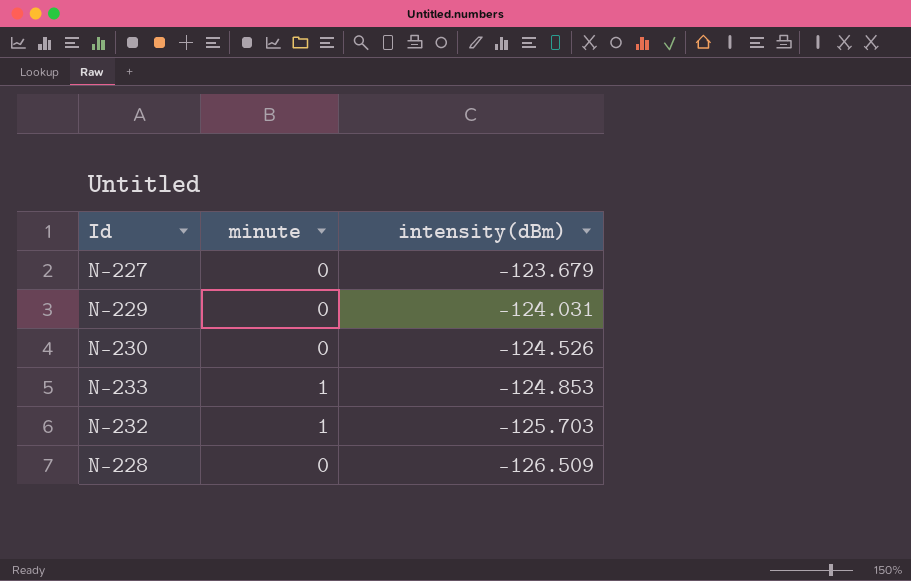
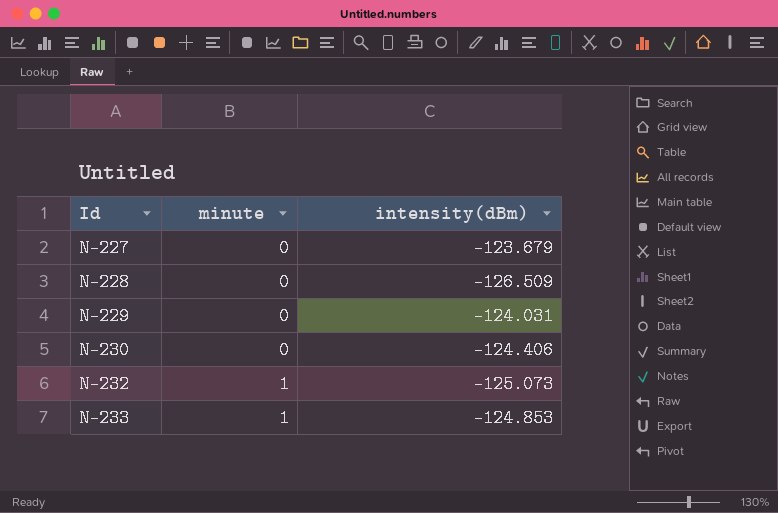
row order: intensity(dBm) descending -> Id ascending
N-230 | intensity(dBm): -124.526 -> -124.406
N-232 | intensity(dBm): -125.703 -> -125.073

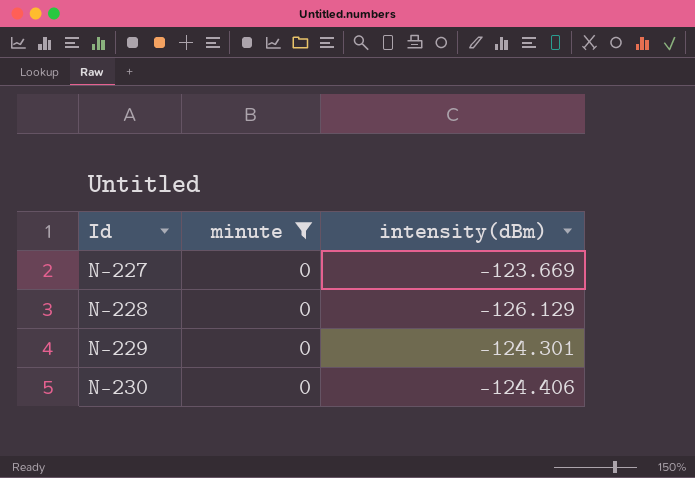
filter: none -> minute = 0
N-227 | intensity(dBm): -123.679 -> -123.669
N-228 | intensity(dBm): -126.509 -> -126.129
N-229 | intensity(dBm): -124.031 -> -124.301

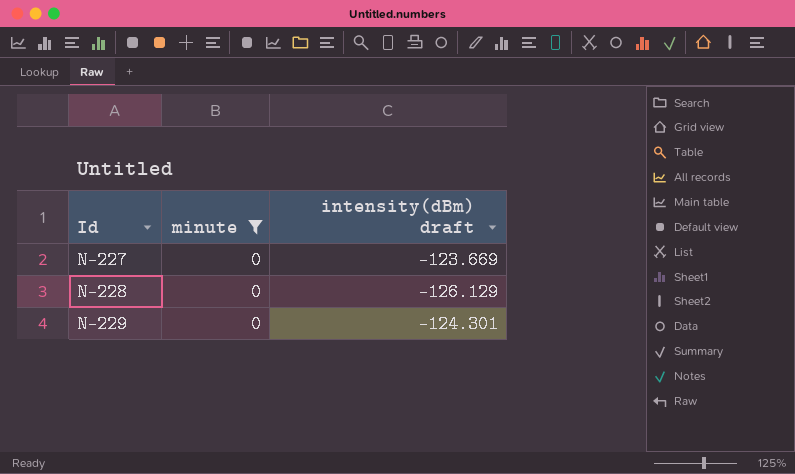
column name: intensity(dBm) -> intensity(dBm) draft
row N-230: 0 | -124.406 -> none

